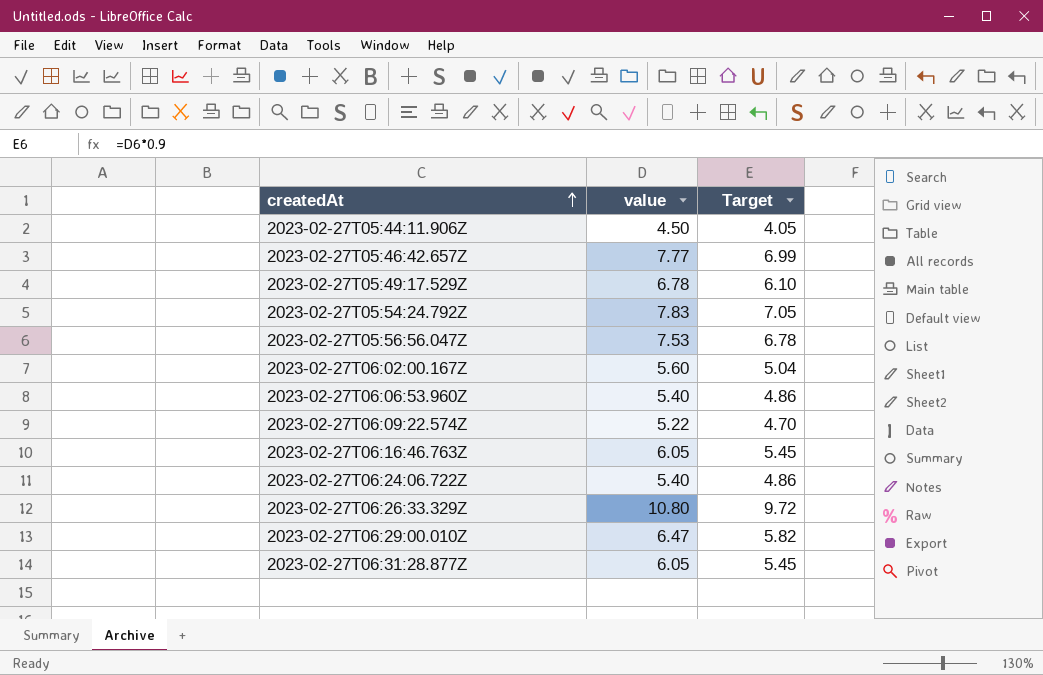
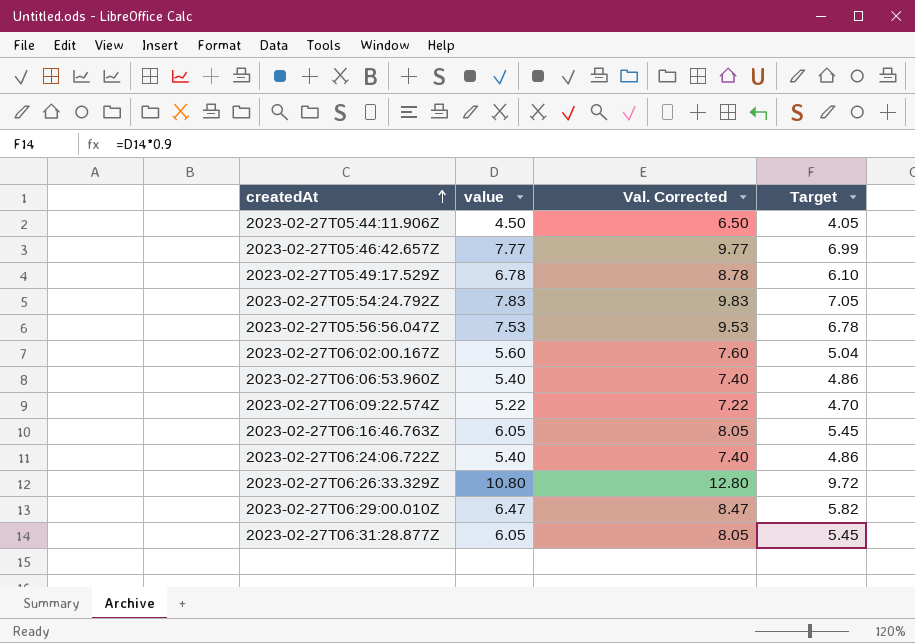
column Val. Corrected | formula: none -> [value] + 2

